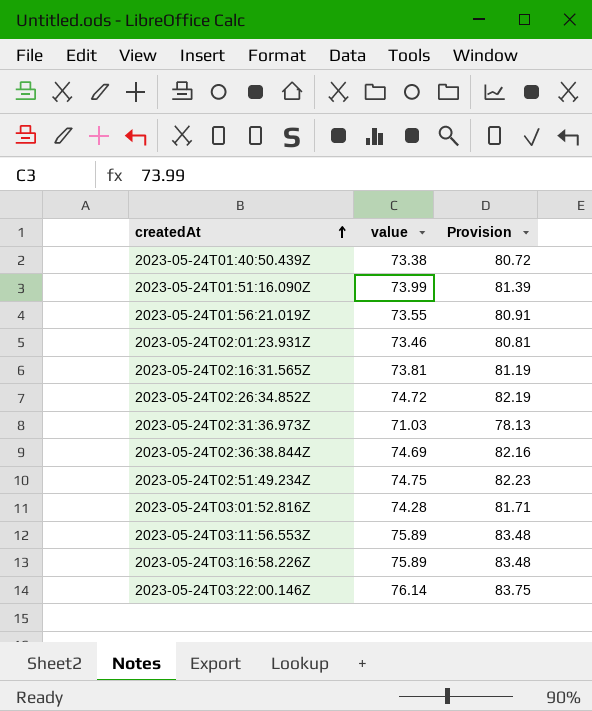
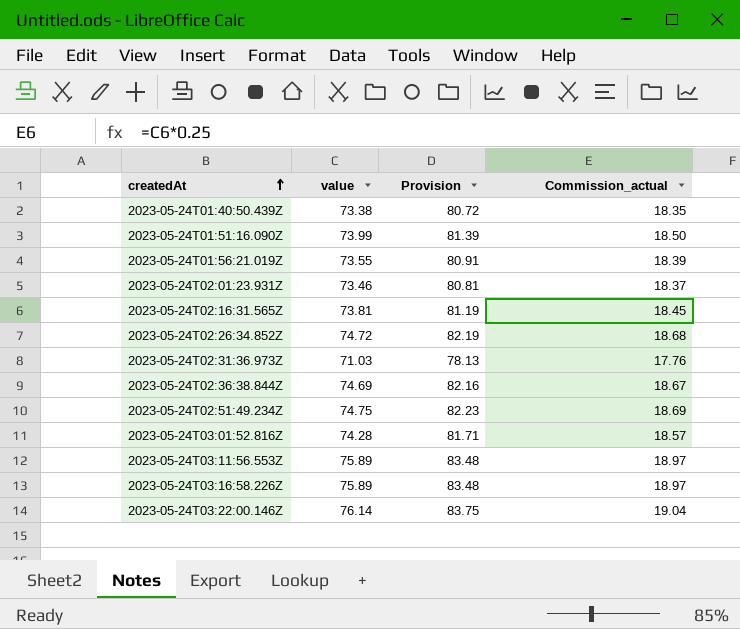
column Commission_actual | formula: none -> [value] * 0.25

